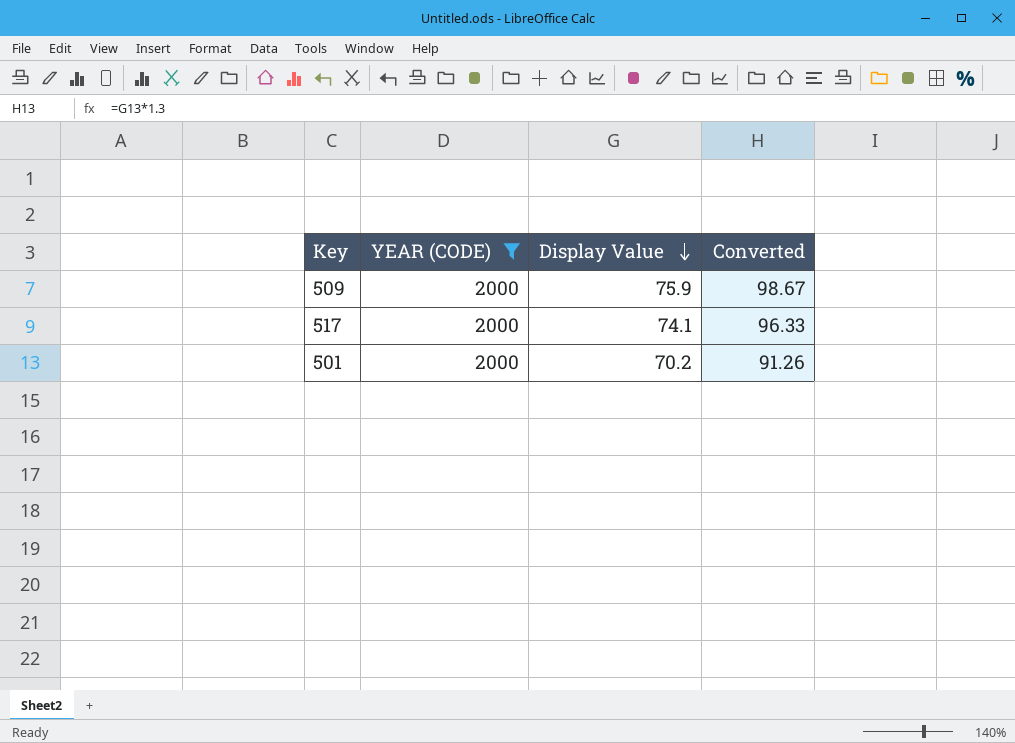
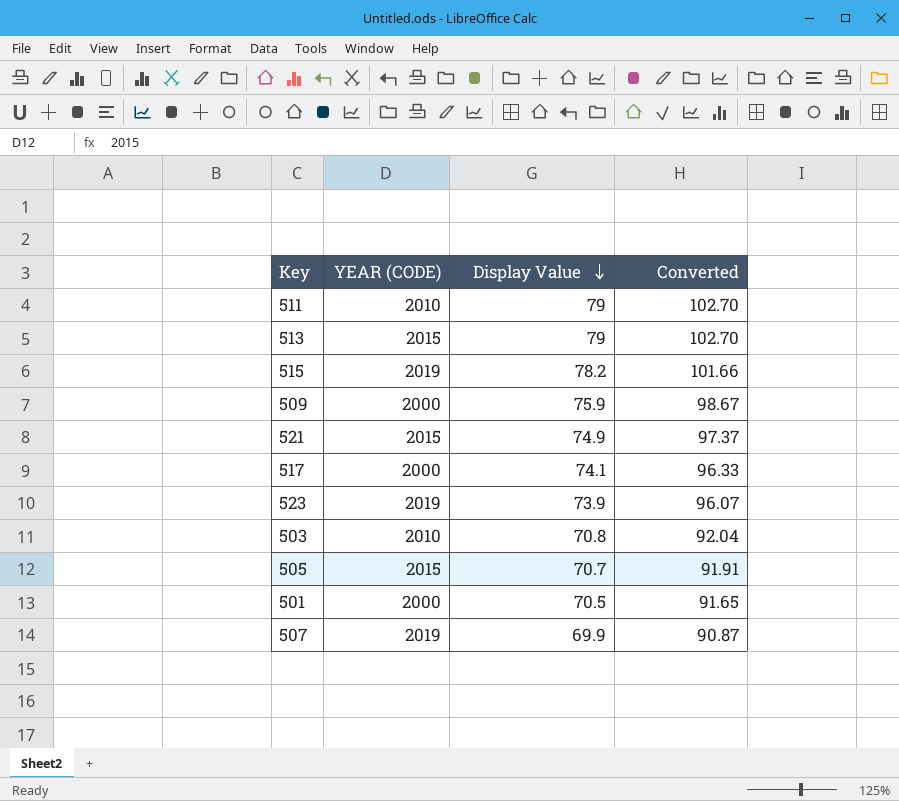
filter: YEAR (CODE) = 2000 -> none
501 | Display Value: 70.2 -> 70.5
501 | Converted: 91.26 -> 91.65

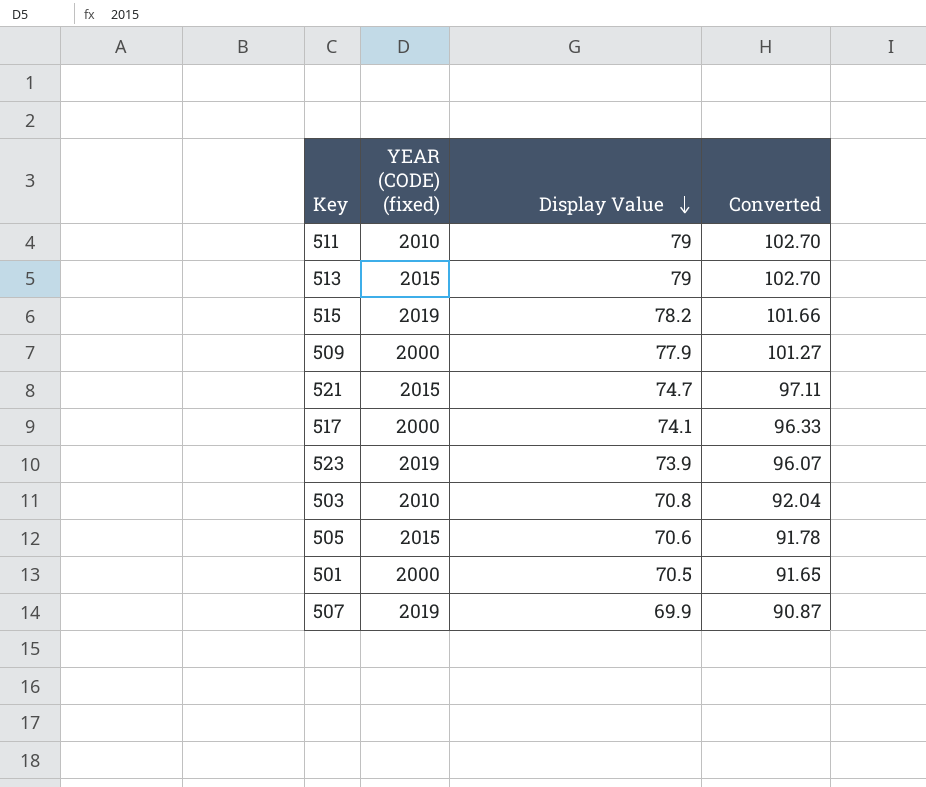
column name: YEAR (CODE) -> YEAR (CODE) (fixed)
509 | Display Value: 75.9 -> 77.9
509 | Converted: 98.67 -> 101.27
521 | Display Value: 74.9 -> 74.7
521 | Converted: 97.37 -> 97.11
505 | Display Value: 70.7 -> 70.6
505 | Converted: 91.91 -> 91.78

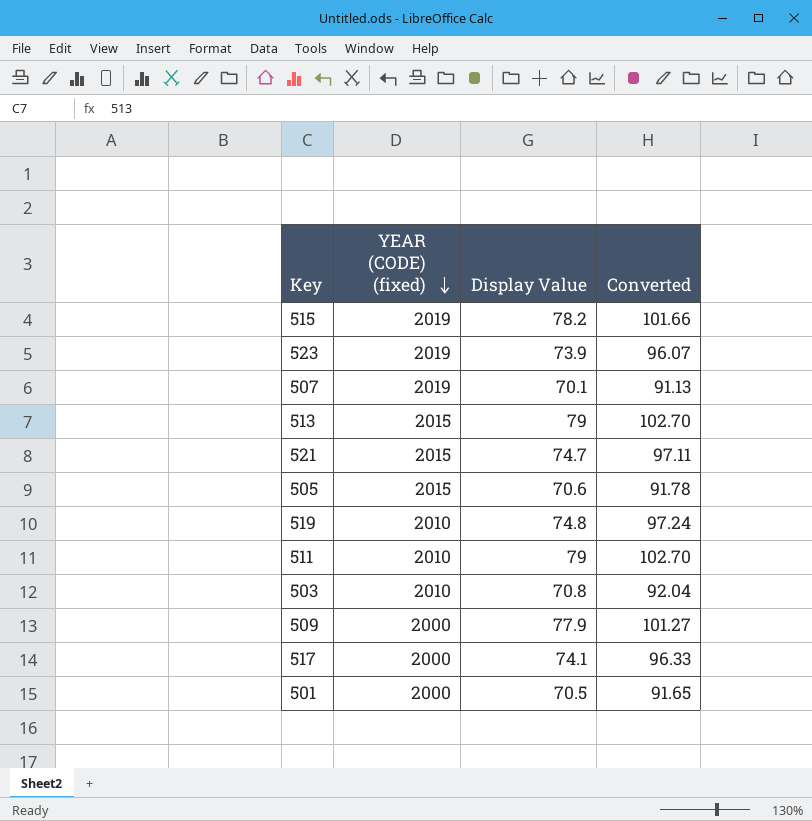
row order: Display Value descending -> YEAR (CODE) (fixed) descending
507 | Display Value: 69.9 -> 70.1
507 | Converted: 90.87 -> 91.13
row 519: none -> 2010 | 74.8 | 97.24

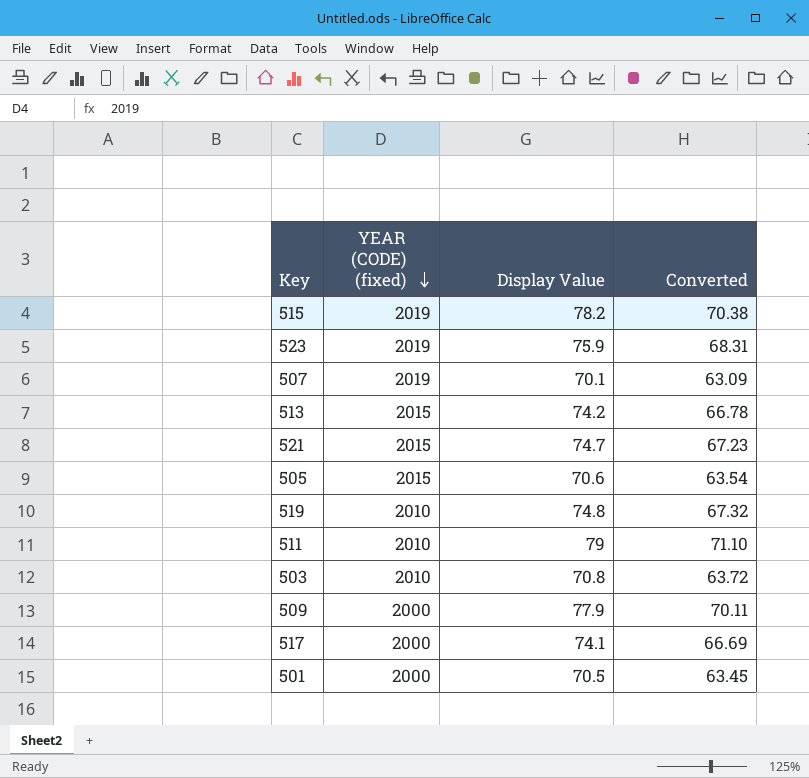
column Converted | formula: [Display Value] * 1.3 -> [Display Value] * 0.9
523 | Display Value: 73.9 -> 75.9
513 | Display Value: 79 -> 74.2

